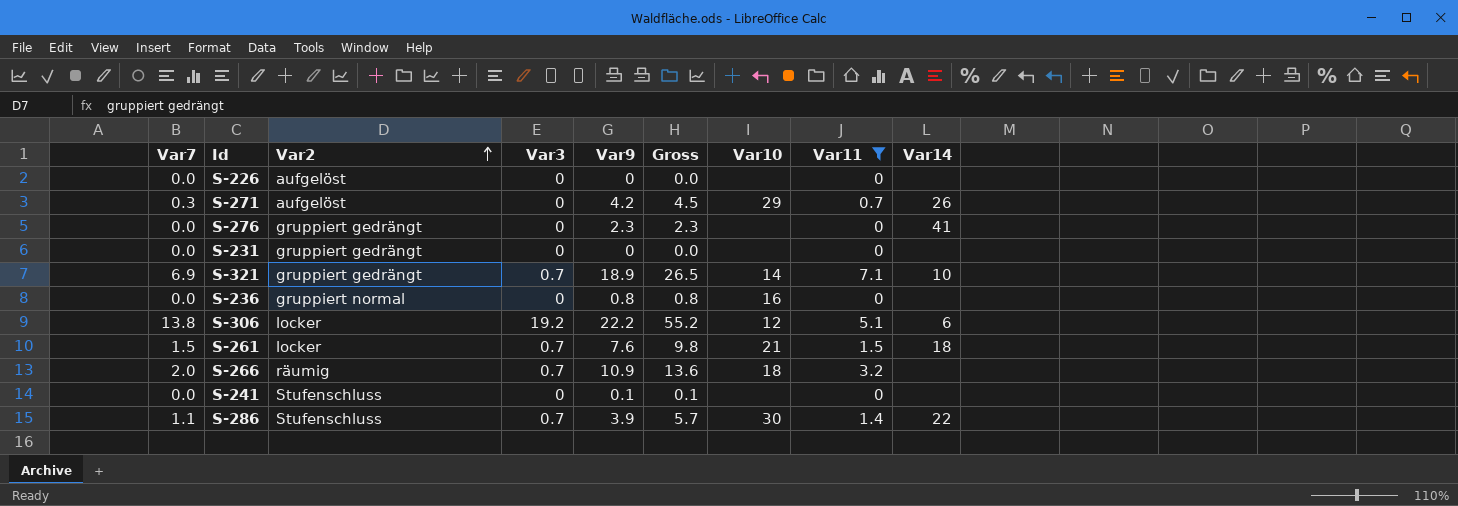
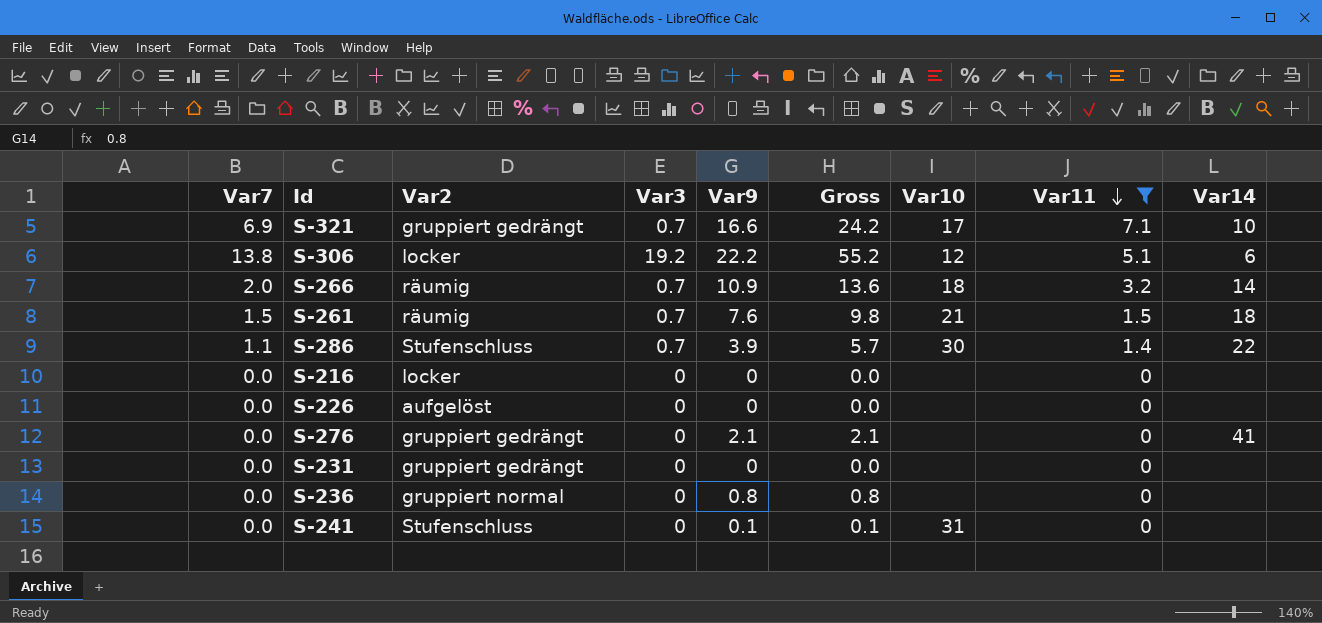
row order: Var2 ascending -> Var11 descending
row S-271: 0.3 | aufgelöst | 0 | 4.2 | 4.5 | 29 | 0.7 | 26 -> none
S-321 | Var9: 18.9 -> 16.6
S-321 | Gross: 26.5 -> 24.2
S-321 | Var10: 14 -> 17
S-266 | Var14: none -> 14
S-261 | Var2: locker -> räumig
row S-216: none -> 0.0 | locker | 0 | 0 | 0.0 | none | 0 | none
S-276 | Var9: 2.3 -> 2.1
S-276 | Gross: 2.3 -> 2.1
S-236 | Var10: 16 -> none
S-241 | Var10: none -> 31

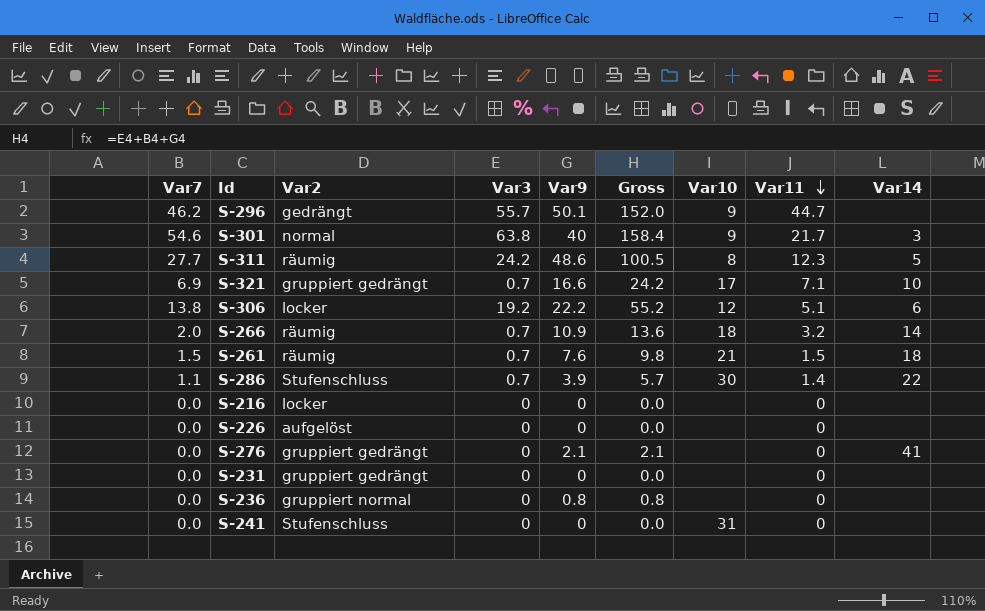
filter: Var11 <= 7.1 -> none
S-241 | Var9: 0.1 -> 0
S-241 | Gross: 0.1 -> 0.0

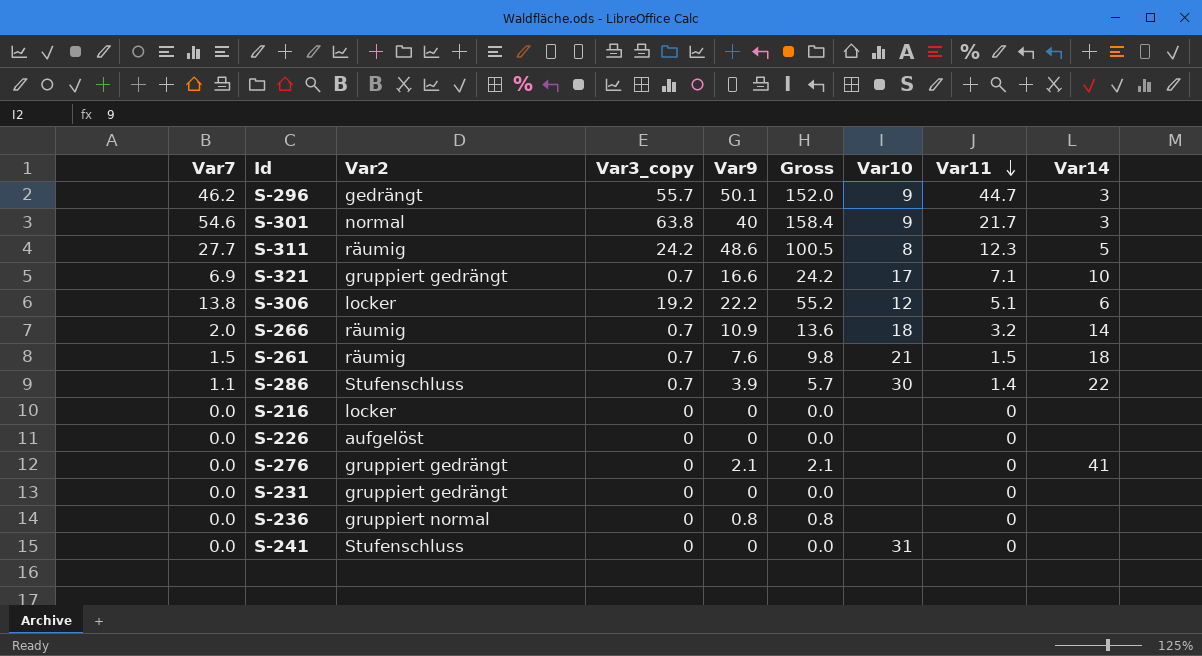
column name: Var3 -> Var3_copy
S-296 | Var14: none -> 3

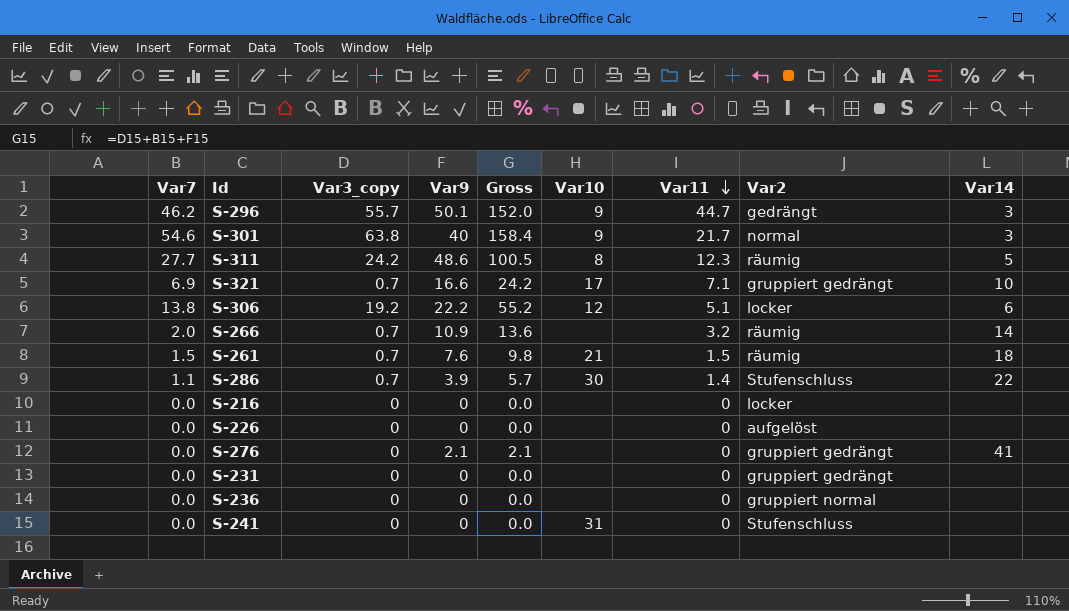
column Var2 | position: 3 -> 8
S-266 | Var10: 18 -> none
S-236 | Var9: 0.8 -> 0
S-236 | Gross: 0.8 -> 0.0

